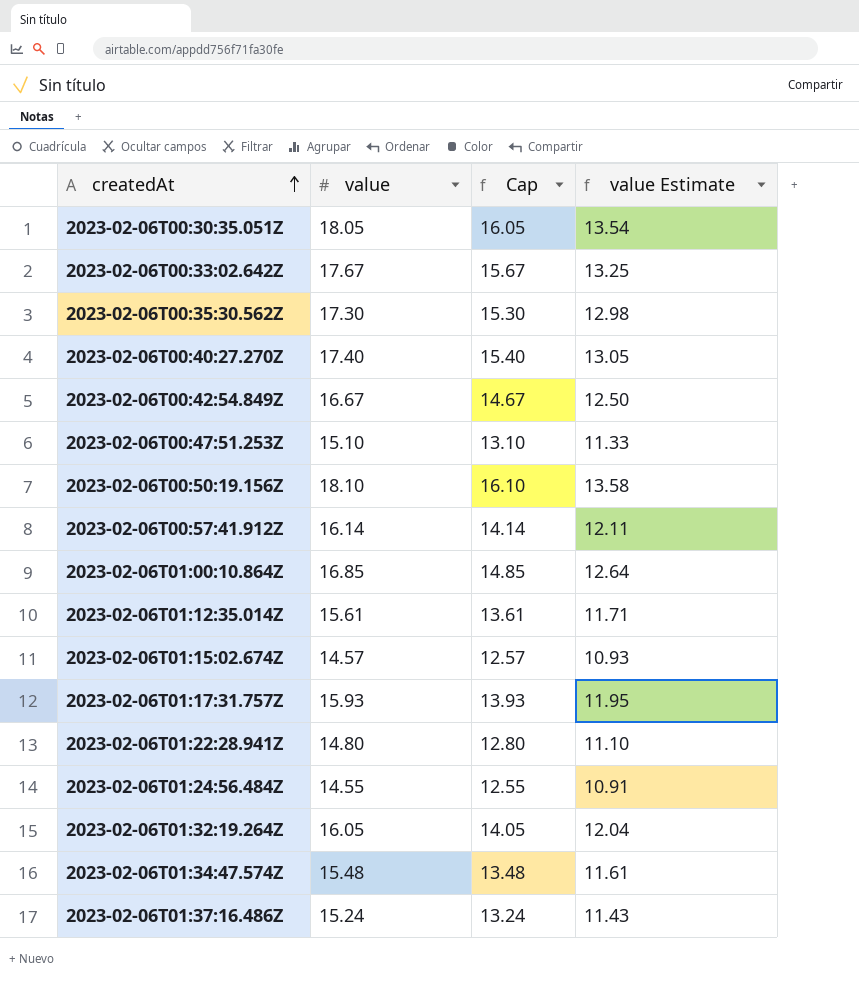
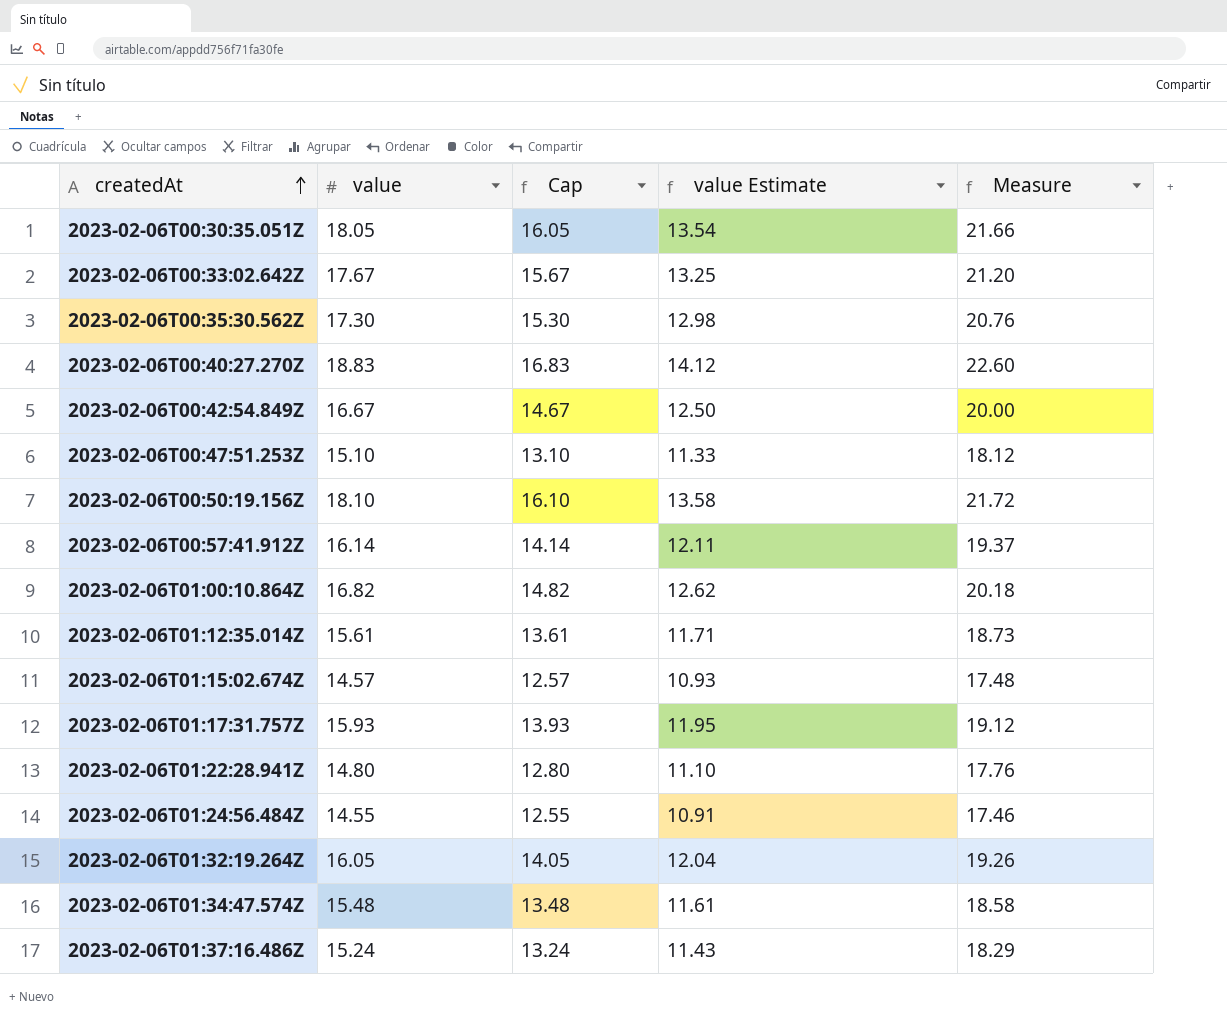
column Measure | formula: none -> [value] * 1.2
2023-02-06T00:40:27.270Z | value: 17.40 -> 18.83
2023-02-06T00:40:27.270Z | Cap: 15.40 -> 16.83
2023-02-06T00:40:27.270Z | value Estimate: 13.05 -> 14.12
2023-02-06T01:00:10.864Z | value: 16.85 -> 16.82
2023-02-06T01:00:10.864Z | Cap: 14.85 -> 14.82
2023-02-06T01:00:10.864Z | value Estimate: 12.64 -> 12.62

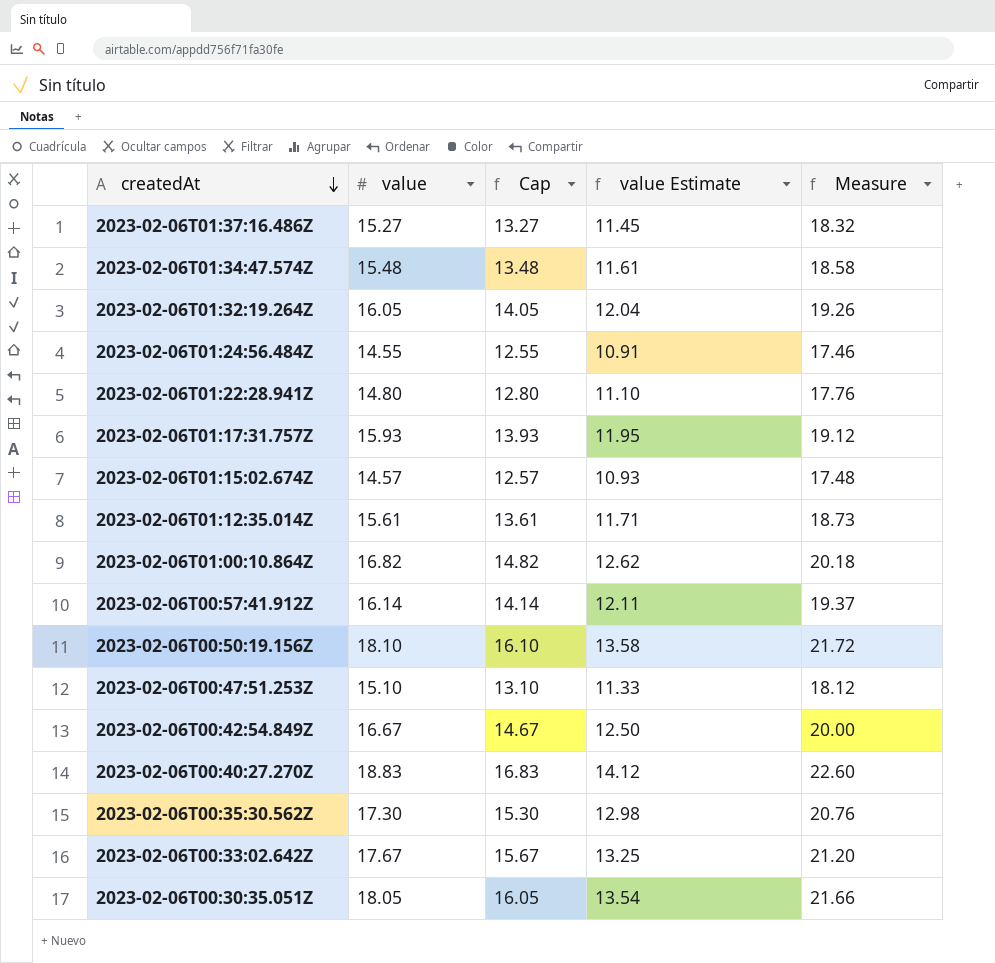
row order: createdAt ascending -> createdAt descending
2023-02-06T01:37:16.486Z | value: 15.24 -> 15.27
2023-02-06T01:37:16.486Z | Cap: 13.24 -> 13.27
2023-02-06T01:37:16.486Z | value Estimate: 11.43 -> 11.45
2023-02-06T01:37:16.486Z | Measure: 18.29 -> 18.32

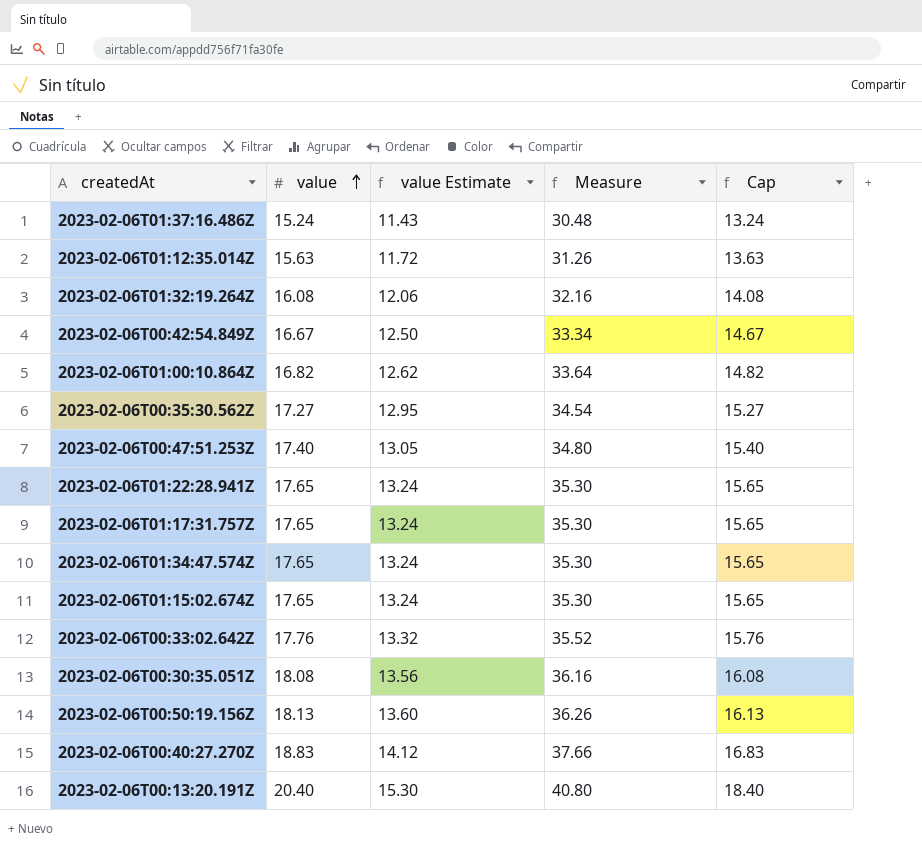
row order: createdAt descending -> value ascending
column Measure | formula: [value] * 1.2 -> [value] * 2
column Cap | position: 3 -> 5
row 2023-02-06T01:24:56.484Z: 14.55 | 12.55 | 10.91 | 17.46 -> none
row 2023-02-06T00:57:41.912Z: 16.14 | 14.14 | 12.11 | 19.37 -> none
2023-02-06T01:37:16.486Z | value: 15.27 -> 15.24
2023-02-06T01:37:16.486Z | value Estimate: 11.45 -> 11.43
2023-02-06T01:37:16.486Z | Cap: 13.27 -> 13.24
2023-02-06T01:12:35.014Z | value: 15.61 -> 15.63
2023-02-06T01:12:35.014Z | value Estimate: 11.71 -> 11.72
2023-02-06T01:12:35.014Z | Cap: 13.61 -> 13.63
2023-02-06T01:32:19.264Z | value: 16.05 -> 16.08
2023-02-06T01:32:19.264Z | value Estimate: 12.04 -> 12.06
2023-02-06T01:32:19.264Z | Cap: 14.05 -> 14.08
2023-02-06T00:35:30.562Z | value: 17.30 -> 17.27
2023-02-06T00:35:30.562Z | value Estimate: 12.98 -> 12.95
2023-02-06T00:35:30.562Z | Cap: 15.30 -> 15.27
2023-02-06T00:47:51.253Z | value: 15.10 -> 17.40
2023-02-06T00:47:51.253Z | value Estimate: 11.33 -> 13.05
2023-02-06T00:47:51.253Z | Cap: 13.10 -> 15.40
2023-02-06T01:22:28.941Z | value: 14.80 -> 17.65
2023-02-06T01:22:28.941Z | value Estimate: 11.10 -> 13.24
2023-02-06T01:22:28.941Z | Cap: 12.80 -> 15.65
2023-02-06T01:17:31.757Z | value: 15.93 -> 17.65
2023-02-06T01:17:31.757Z | value Estimate: 11.95 -> 13.24
2023-02-06T01:17:31.757Z | Cap: 13.93 -> 15.65
2023-02-06T01:34:47.574Z | value: 15.48 -> 17.65
2023-02-06T01:34:47.574Z | value Estimate: 11.61 -> 13.24
2023-02-06T01:34:47.574Z | Cap: 13.48 -> 15.65
2023-02-06T01:15:02.674Z | value: 14.57 -> 17.65
2023-02-06T01:15:02.674Z | value Estimate: 10.93 -> 13.24
2023-02-06T01:15:02.674Z | Cap: 12.57 -> 15.65
2023-02-06T00:33:02.642Z | value: 17.67 -> 17.76
2023-02-06T00:33:02.642Z | value Estimate: 13.25 -> 13.32
2023-02-06T00:33:02.642Z | Cap: 15.67 -> 15.76
2023-02-06T00:30:35.051Z | value: 18.05 -> 18.08
2023-02-06T00:30:35.051Z | value Estimate: 13.54 -> 13.56
2023-02-06T00:30:35.051Z | Cap: 16.05 -> 16.08
2023-02-06T00:50:19.156Z | value: 18.10 -> 18.13
2023-02-06T00:50:19.156Z | value Estimate: 13.58 -> 13.60
2023-02-06T00:50:19.156Z | Cap: 16.10 -> 16.13
row 2023-02-06T00:13:20.191Z: none -> 20.40 | 15.30 | 40.80 | 18.40

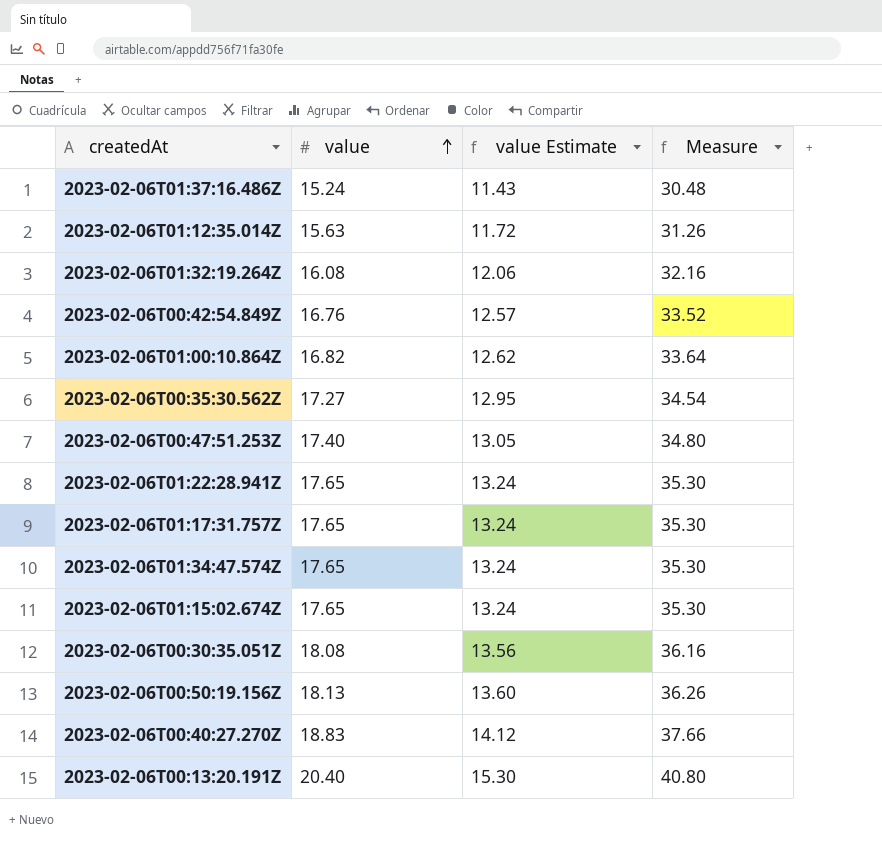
column Cap | formula: [value] - 2 -> none
row 2023-02-06T00:33:02.642Z: 17.76 | 13.32 | 35.52 | 15.76 -> none
2023-02-06T00:42:54.849Z | value: 16.67 -> 16.76
2023-02-06T00:42:54.849Z | value Estimate: 12.50 -> 12.57
2023-02-06T00:42:54.849Z | Measure: 33.34 -> 33.52

